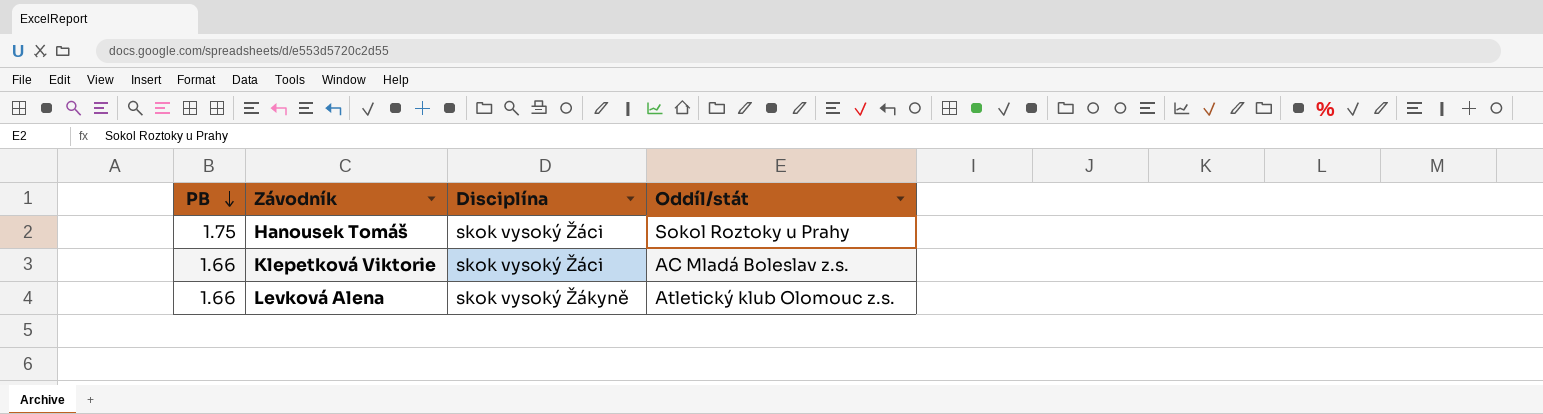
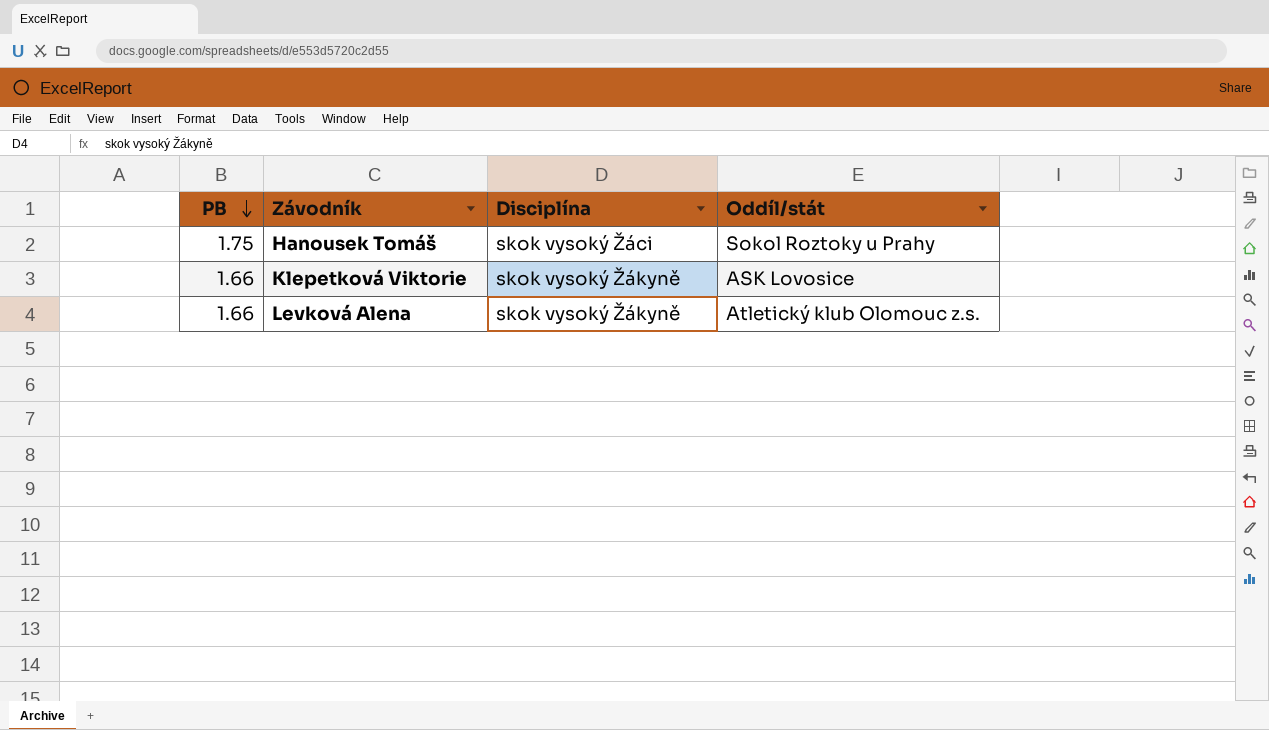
Klepetková Viktorie | Disciplína: skok vysoký Žáci -> skok vysoký Žákyně
Klepetková Viktorie | Oddíl/stát: AC Mladá Boleslav z.s. -> ASK Lovosice

